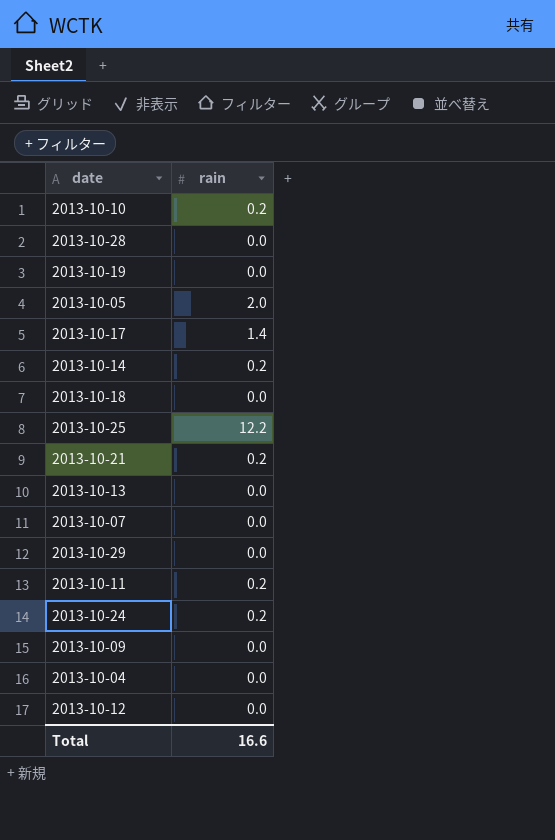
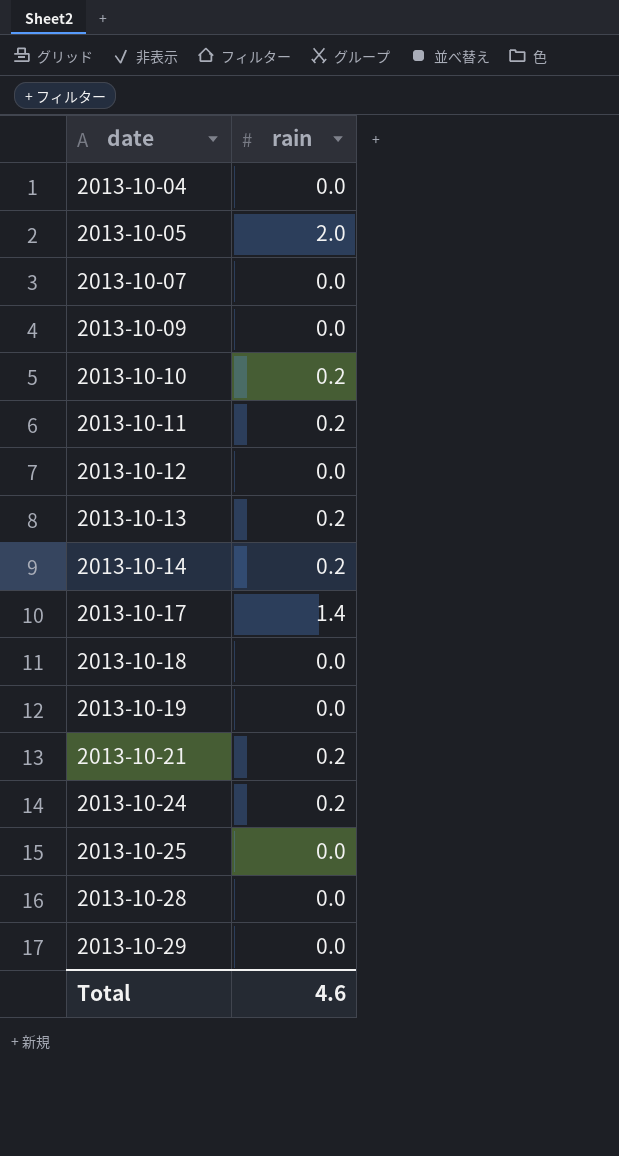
row order: none -> date ascending
2013-10-13 | rain: 0.0 -> 0.2
2013-10-25 | rain: 12.2 -> 0.0
Total | rain: 16.6 -> 4.6

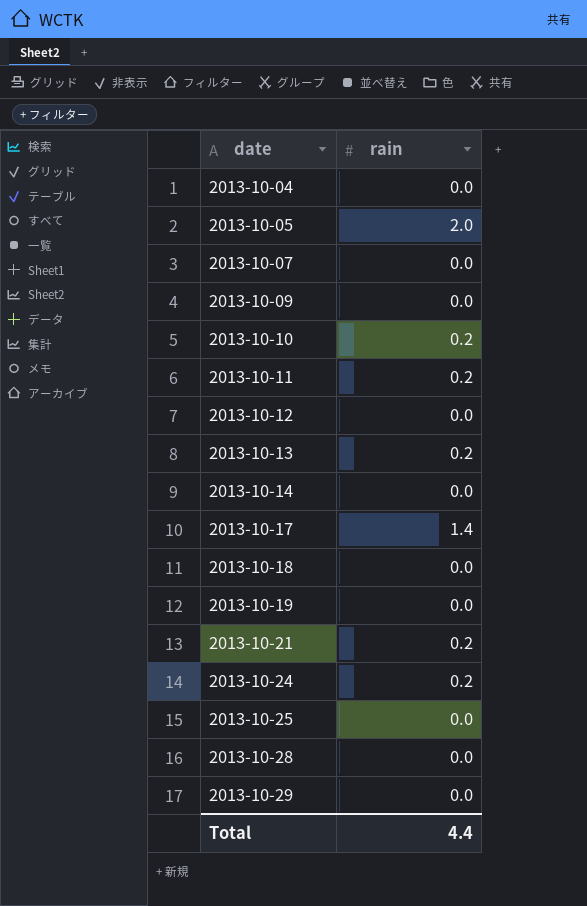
2013-10-14 | rain: 0.2 -> 0.0
Total | rain: 4.6 -> 4.4

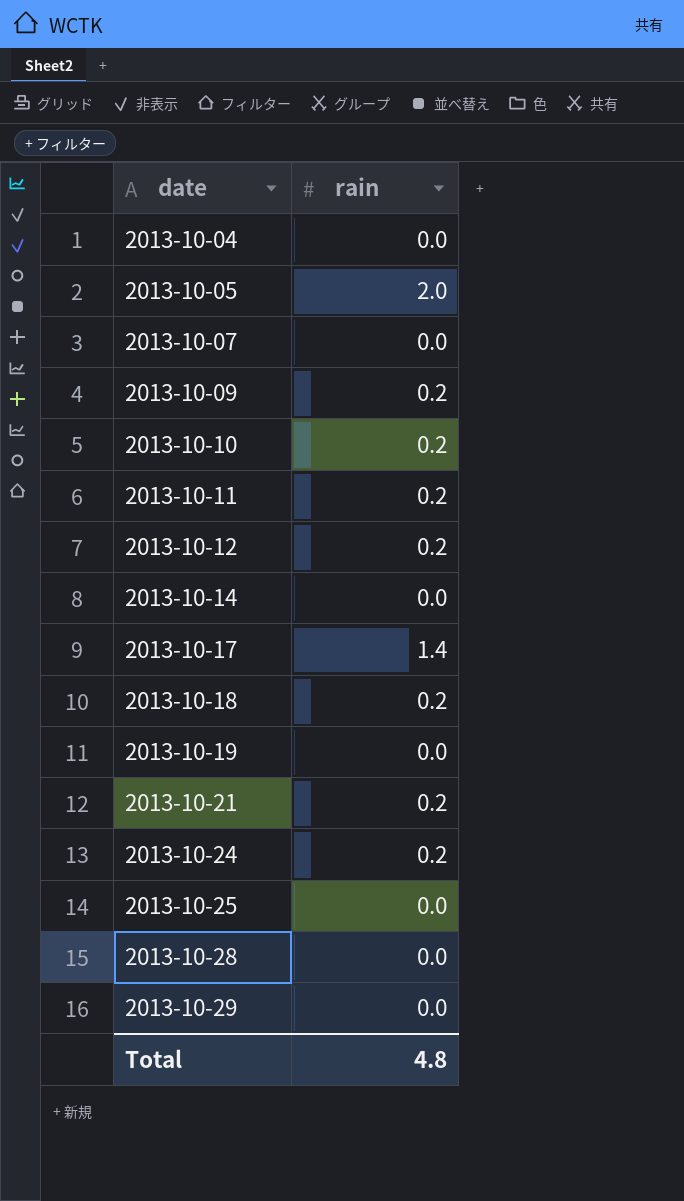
row 2013-10-13: 0.2 -> none
2013-10-09 | rain: 0.0 -> 0.2
2013-10-12 | rain: 0.0 -> 0.2
2013-10-18 | rain: 0.0 -> 0.2
Total | rain: 4.4 -> 4.8

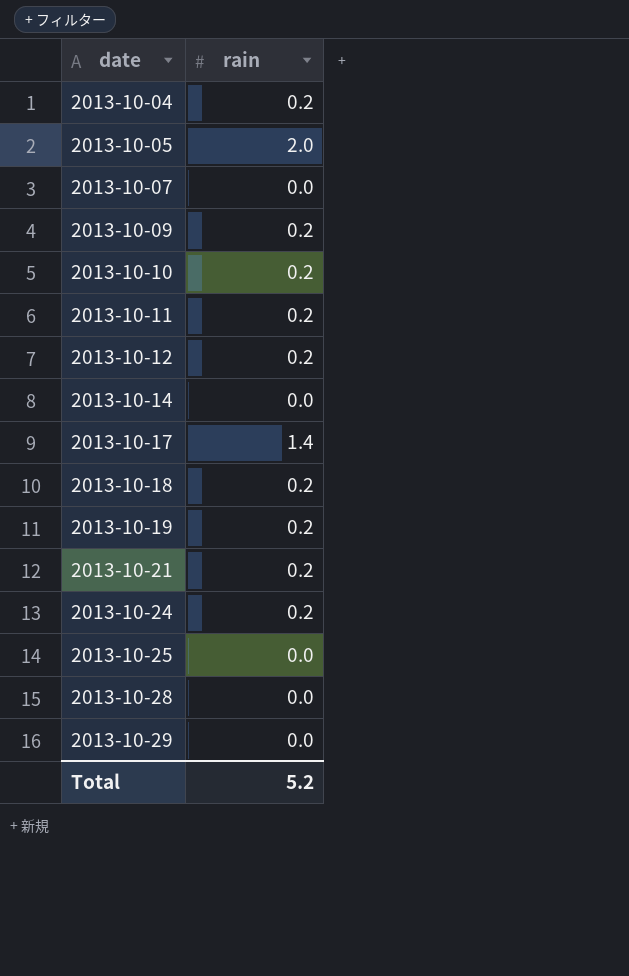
2013-10-04 | rain: 0.0 -> 0.2
2013-10-19 | rain: 0.0 -> 0.2
Total | rain: 4.8 -> 5.2

